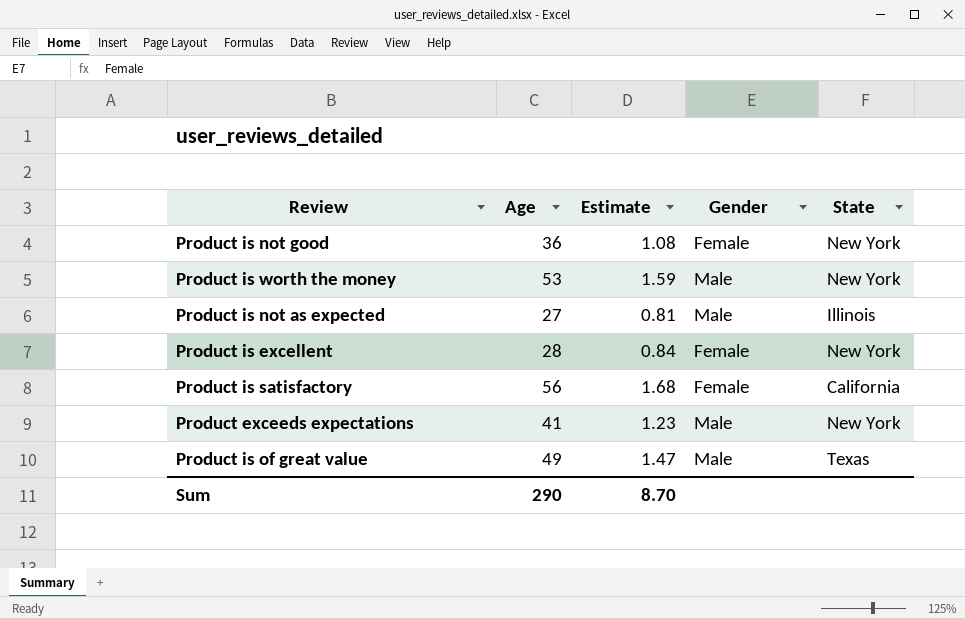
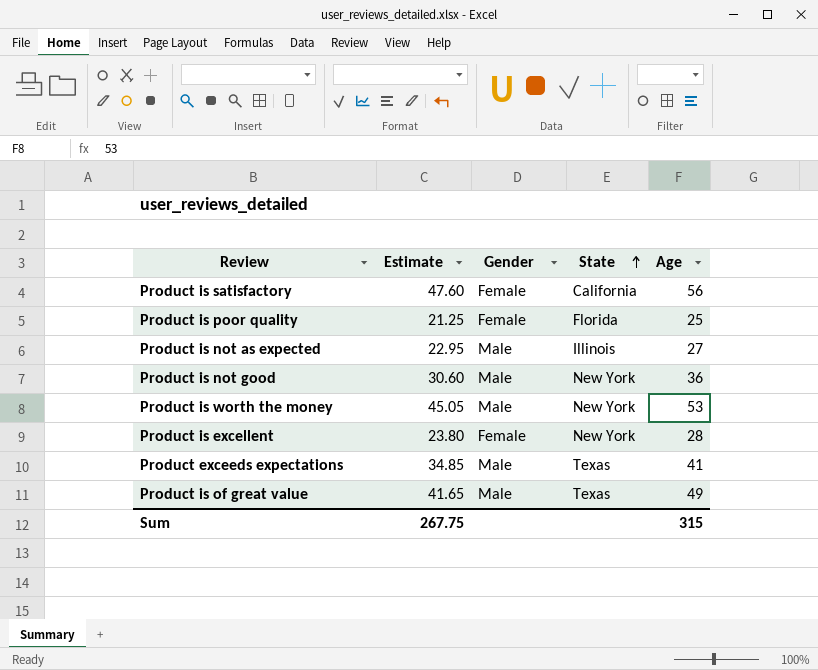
row order: none -> State ascending
column Estimate | formula: [Age] * 0.03 -> [Age] * 0.85
column Age | position: 2 -> 5
row Product is poor quality: none -> 21.25 | Female | Florida | 25
Product is not good | Gender: Female -> Male
Product exceeds expectations | State: New York -> Texas
Sum | Estimate: 8.70 -> 267.75
Sum | Age: 290 -> 315

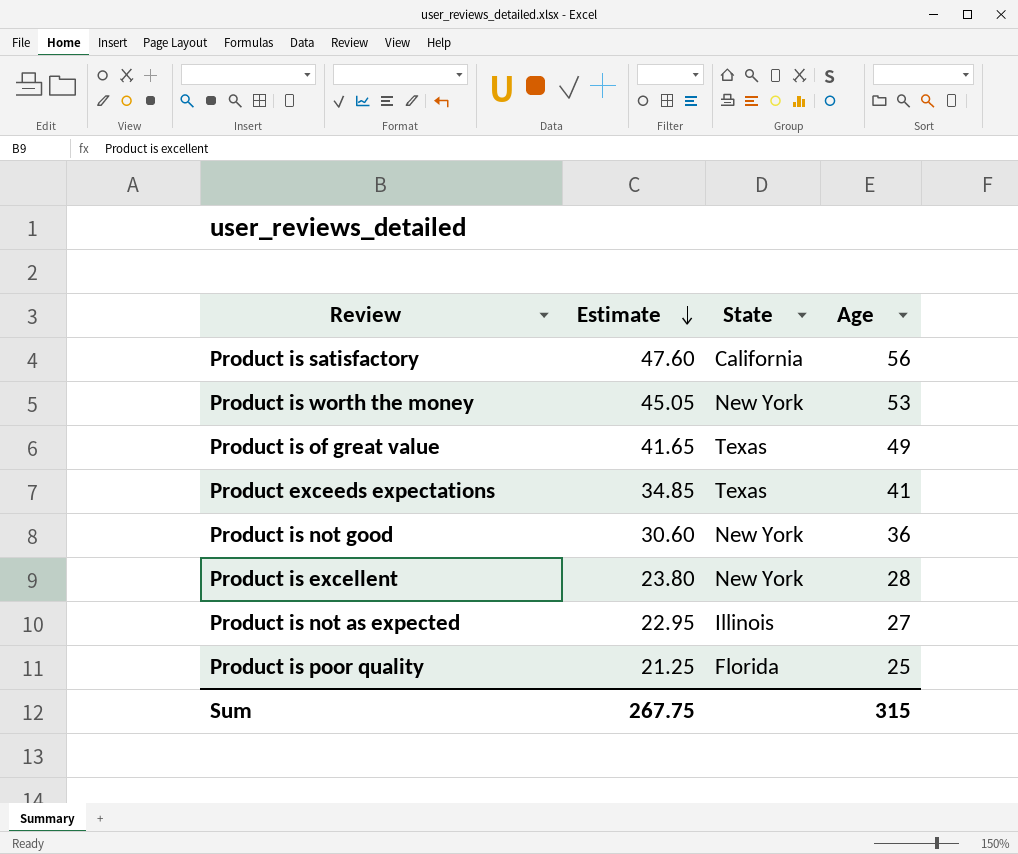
row order: State ascending -> Estimate descending
column Gender | position: 3 -> none

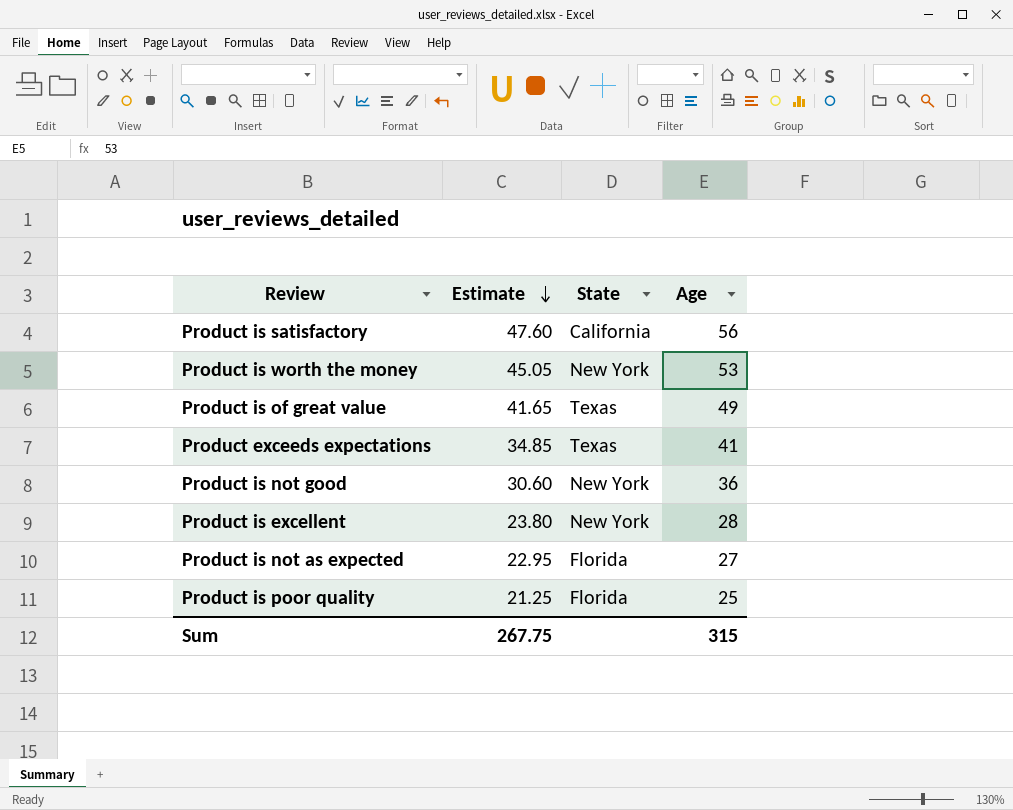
Product is not as expected | State: Illinois -> Florida

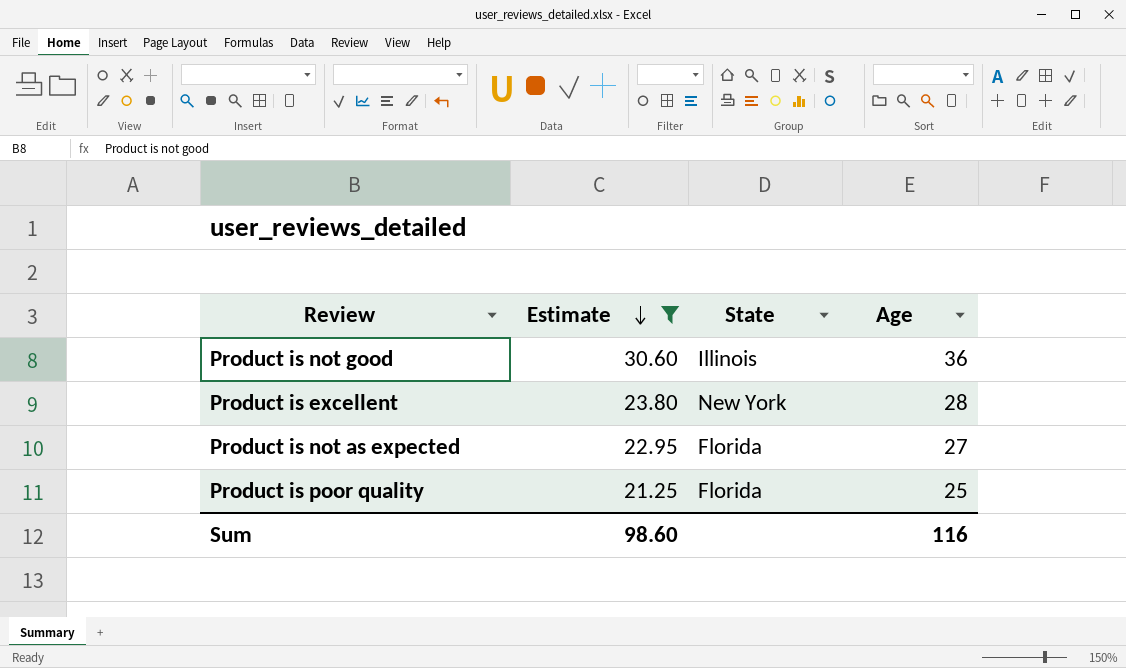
filter: none -> Estimate <= 30.60
Product is not good | State: New York -> Illinois
Sum | Estimate: 267.75 -> 98.60
Sum | Age: 315 -> 116

